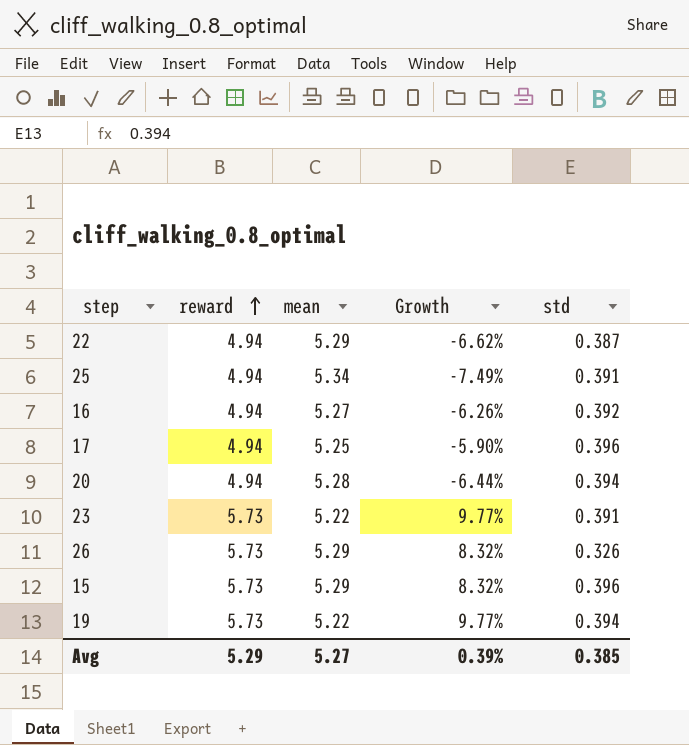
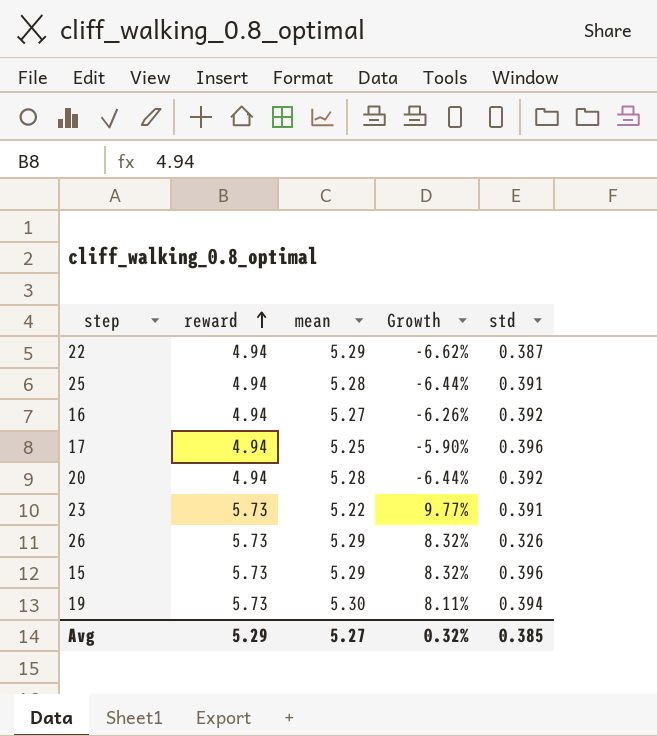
25 | mean: 5.34 -> 5.28
25 | Growth: -7.49% -> -6.44%
20 | std: 0.394 -> 0.392
19 | mean: 5.22 -> 5.30
19 | Growth: 9.77% -> 8.11%
Avg | Growth: 0.39% -> 0.32%

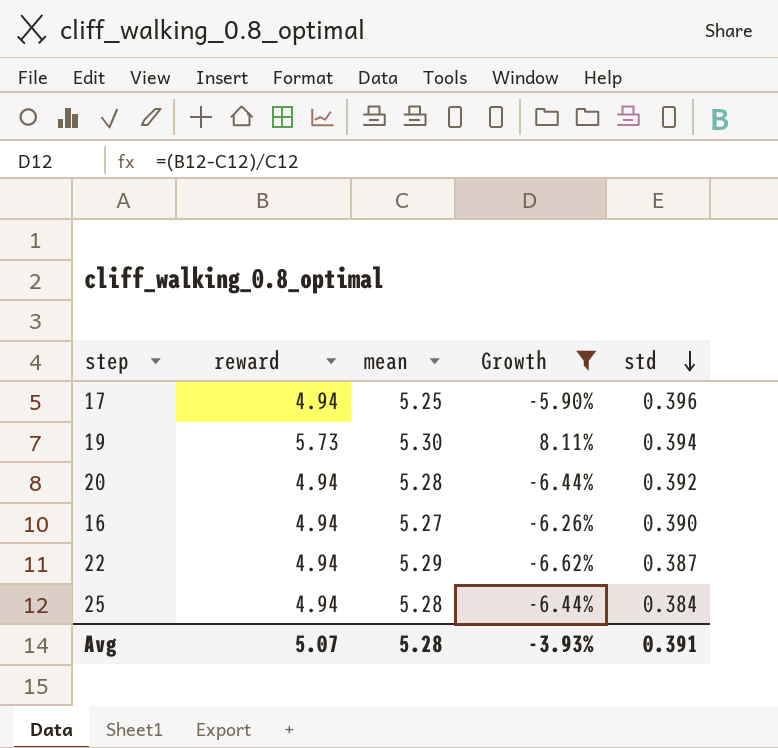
filter: none -> Growth <= 8.11%
row order: reward ascending -> std descending
16 | std: 0.392 -> 0.390
25 | std: 0.391 -> 0.384
Avg | reward: 5.29 -> 5.07
Avg | mean: 5.27 -> 5.28
Avg | Growth: 0.32% -> -3.93%
Avg | std: 0.385 -> 0.391

